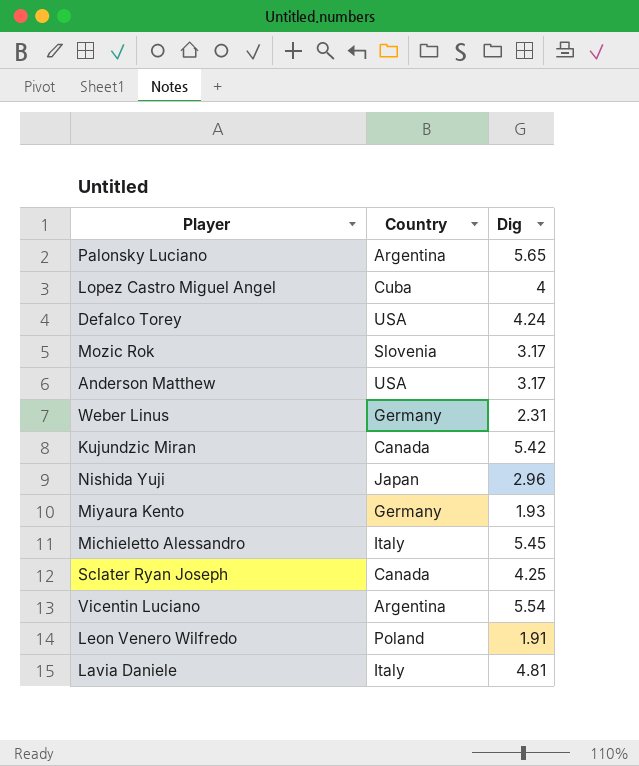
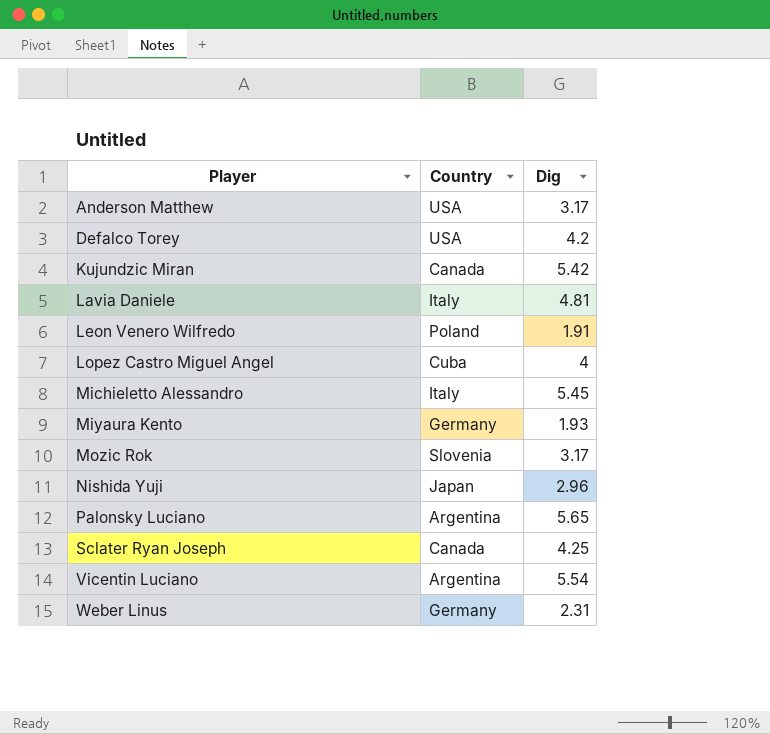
row order: none -> Player ascending
Defalco Torey | Dig: 4.24 -> 4.2

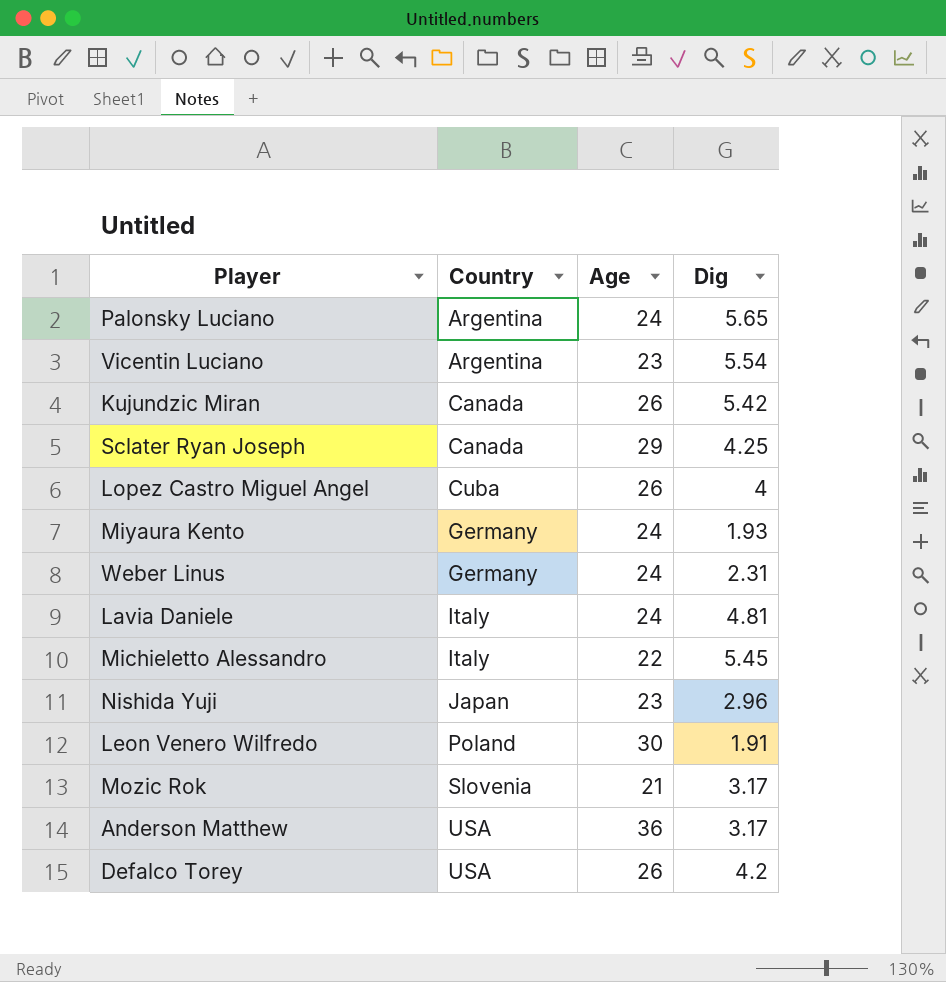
row order: Player ascending -> Country ascending
column Age | position: none -> 3

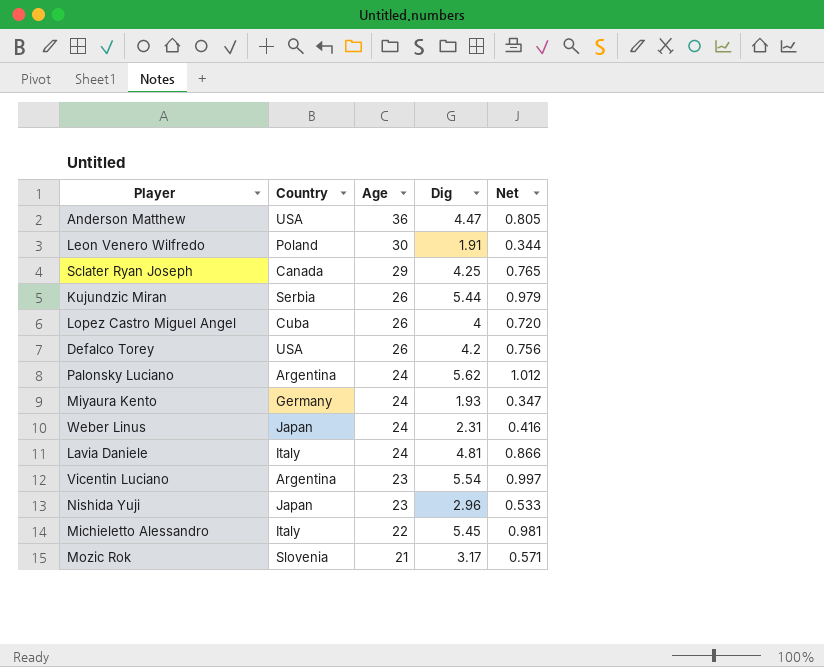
row order: Country ascending -> Age descending
column Net | formula: none -> [Dig] * 0.18
Anderson Matthew | Dig: 3.17 -> 4.47
Kujundzic Miran | Country: Canada -> Serbia
Kujundzic Miran | Dig: 5.42 -> 5.44
Palonsky Luciano | Dig: 5.65 -> 5.62
Weber Linus | Country: Germany -> Japan

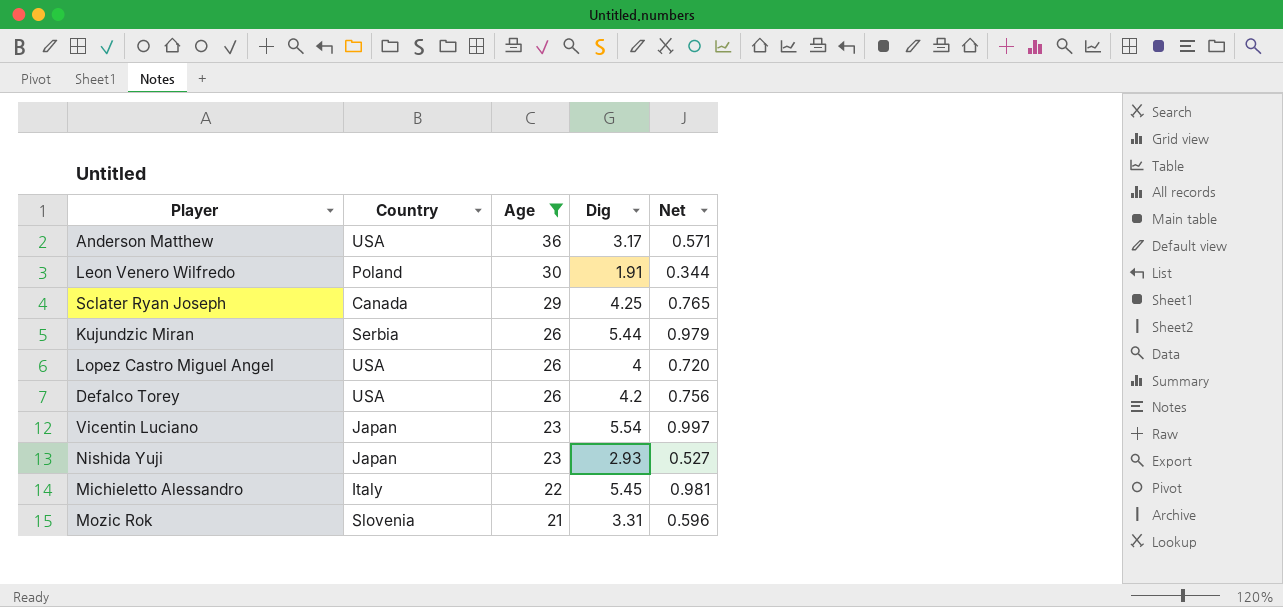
filter: none -> Age != 24
Anderson Matthew | Dig: 4.47 -> 3.17
Anderson Matthew | Net: 0.805 -> 0.571
Lopez Castro Miguel Angel | Country: Cuba -> USA
Vicentin Luciano | Country: Argentina -> Japan
Nishida Yuji | Dig: 2.96 -> 2.93
Nishida Yuji | Net: 0.533 -> 0.527
Mozic Rok | Dig: 3.17 -> 3.31
Mozic Rok | Net: 0.571 -> 0.596

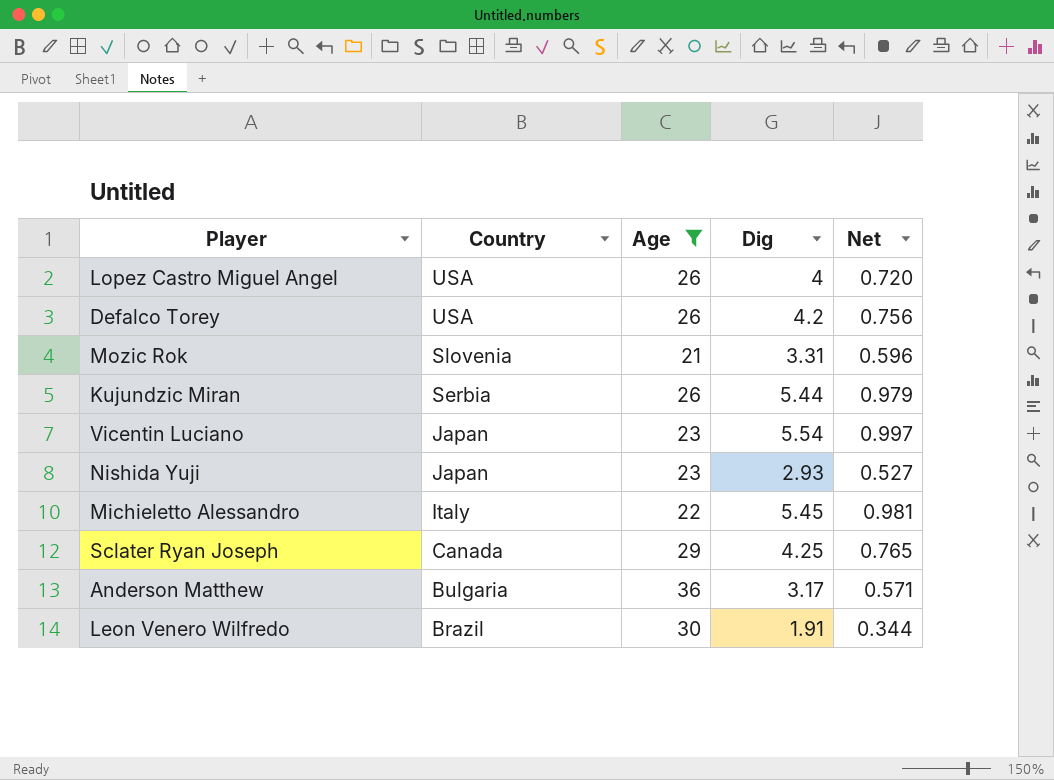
row order: Age descending -> Country descending
Anderson Matthew | Country: USA -> Bulgaria
Leon Venero Wilfredo | Country: Poland -> Brazil

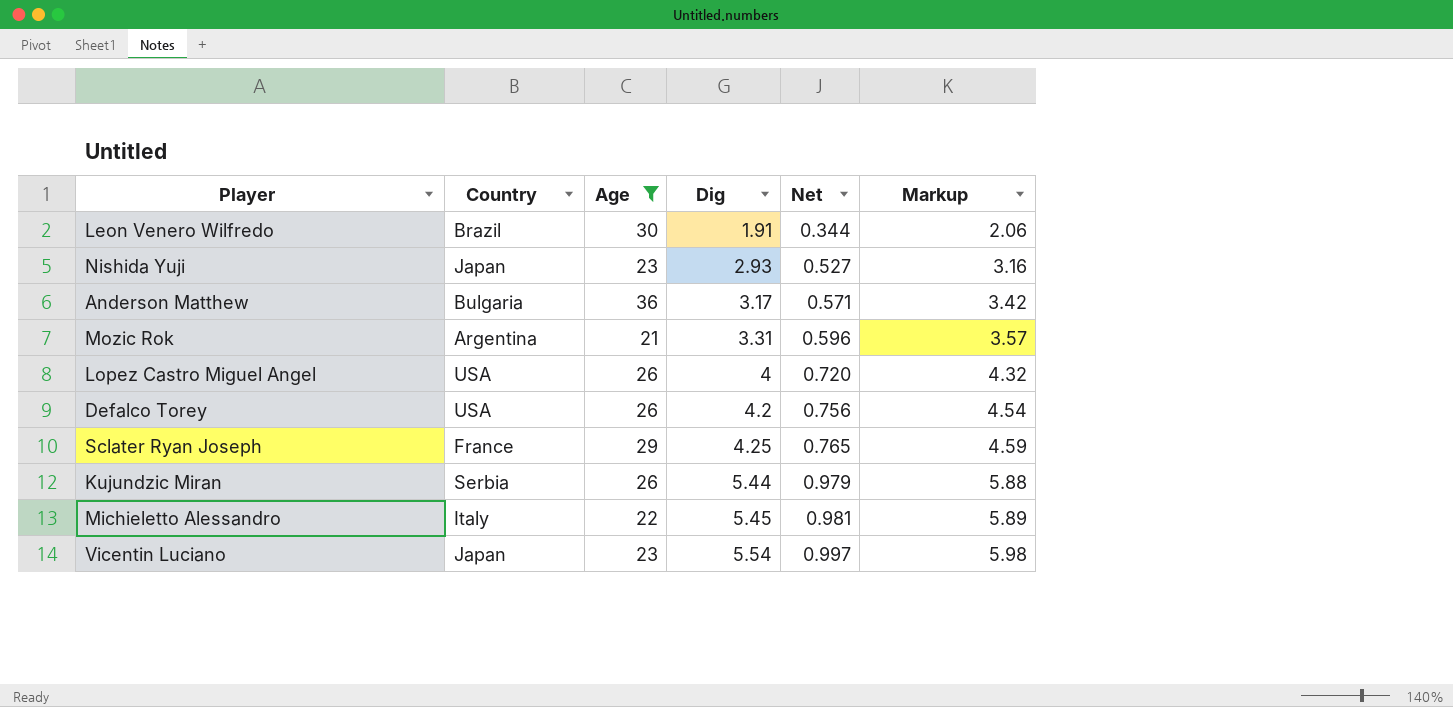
row order: Country descending -> Dig ascending
column Markup | formula: none -> [Dig] * 1.08
Mozic Rok | Country: Slovenia -> Argentina
Sclater Ryan Joseph | Country: Canada -> France

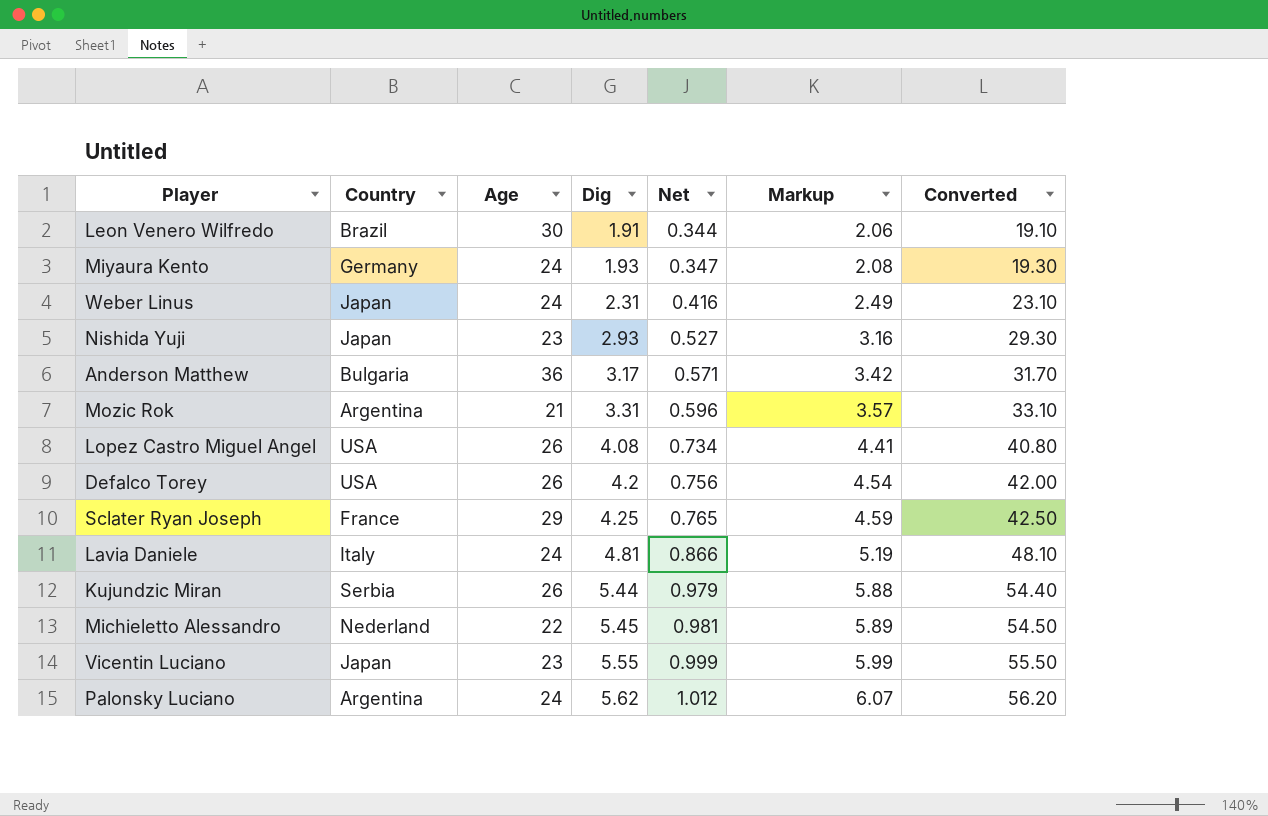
filter: Age != 24 -> none
column Converted | formula: none -> [Dig] * 10
Lopez Castro Miguel Angel | Dig: 4 -> 4.08
Lopez Castro Miguel Angel | Net: 0.720 -> 0.734
Lopez Castro Miguel Angel | Markup: 4.32 -> 4.41
Michieletto Alessandro | Country: Italy -> Nederland
Vicentin Luciano | Dig: 5.54 -> 5.55
Vicentin Luciano | Net: 0.997 -> 0.999
Vicentin Luciano | Markup: 5.98 -> 5.99

